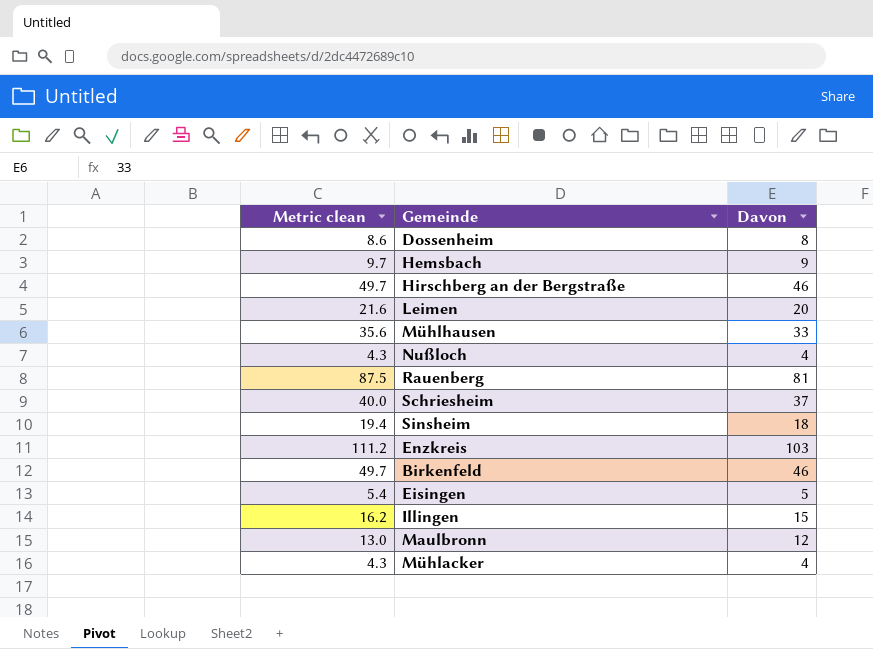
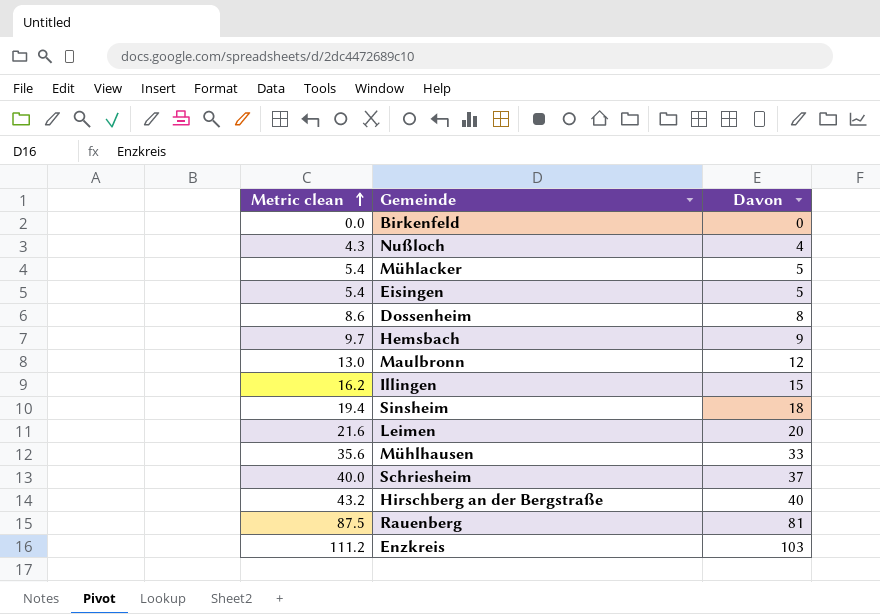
row order: none -> Metric clean ascending
Birkenfeld | Metric clean: 49.7 -> 0.0
Birkenfeld | Davon: 46 -> 0
Mühlacker | Metric clean: 4.3 -> 5.4
Mühlacker | Davon: 4 -> 5
Hirschberg an der Bergstraße | Metric clean: 49.7 -> 43.2
Hirschberg an der Bergstraße | Davon: 46 -> 40

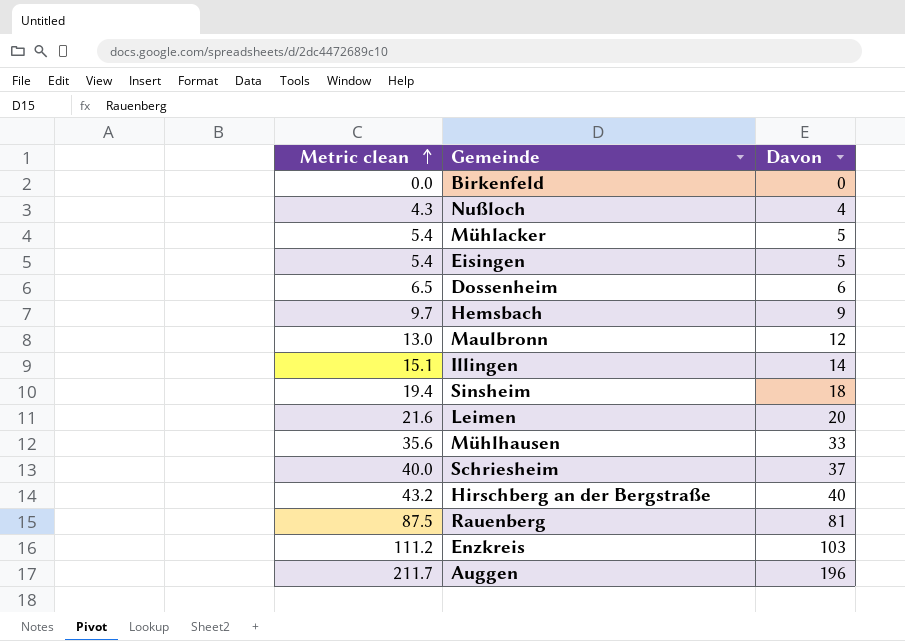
Dossenheim | Metric clean: 8.6 -> 6.5
Dossenheim | Davon: 8 -> 6
Illingen | Metric clean: 16.2 -> 15.1
Illingen | Davon: 15 -> 14
row Auggen: none -> 211.7 | 196

